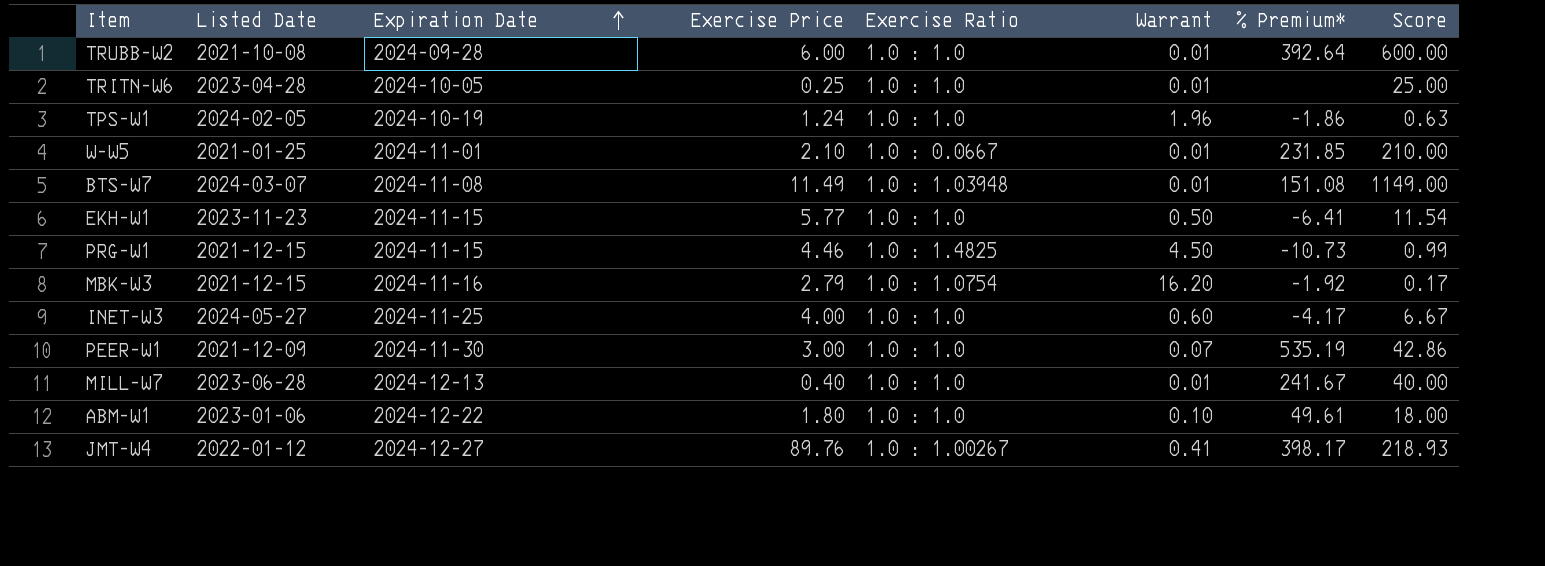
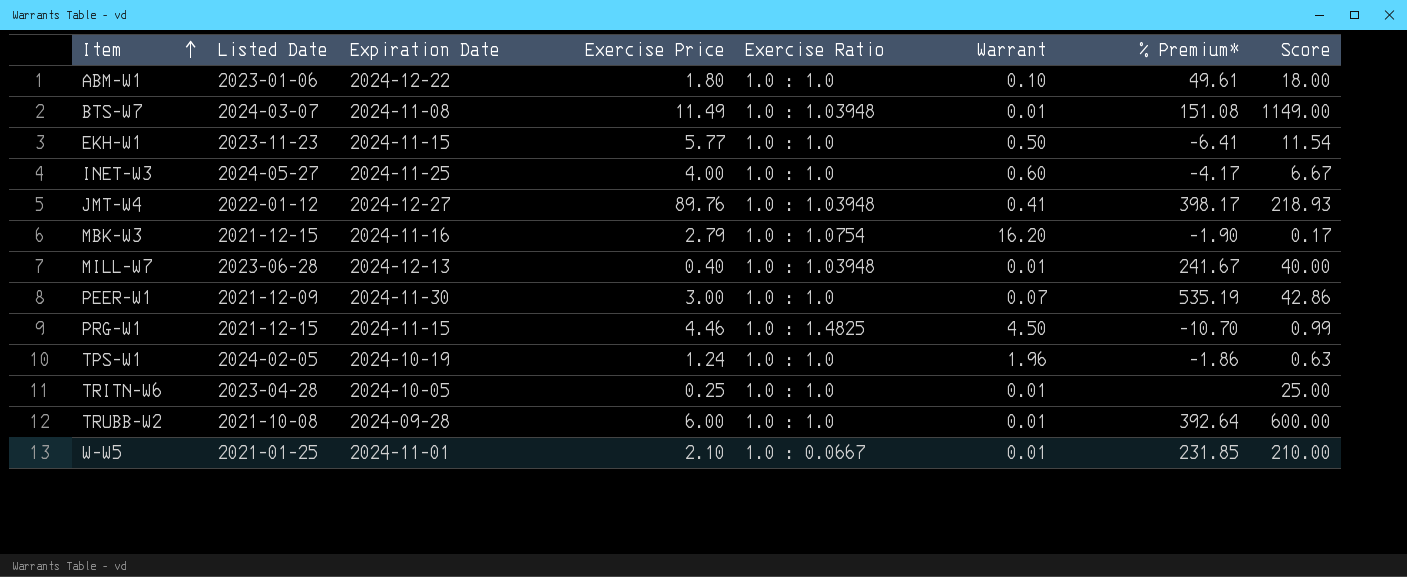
row order: Expiration Date ascending -> Item ascending
JMT-W4 | Exercise Ratio: 1.0 : 1.00267 -> 1.0 : 1.03948
MBK-W3 | % Premium*: -1.92 -> -1.90
MILL-W7 | Exercise Ratio: 1.0 : 1.0 -> 1.0 : 1.03948
PRG-W1 | % Premium*: -10.73 -> -10.70

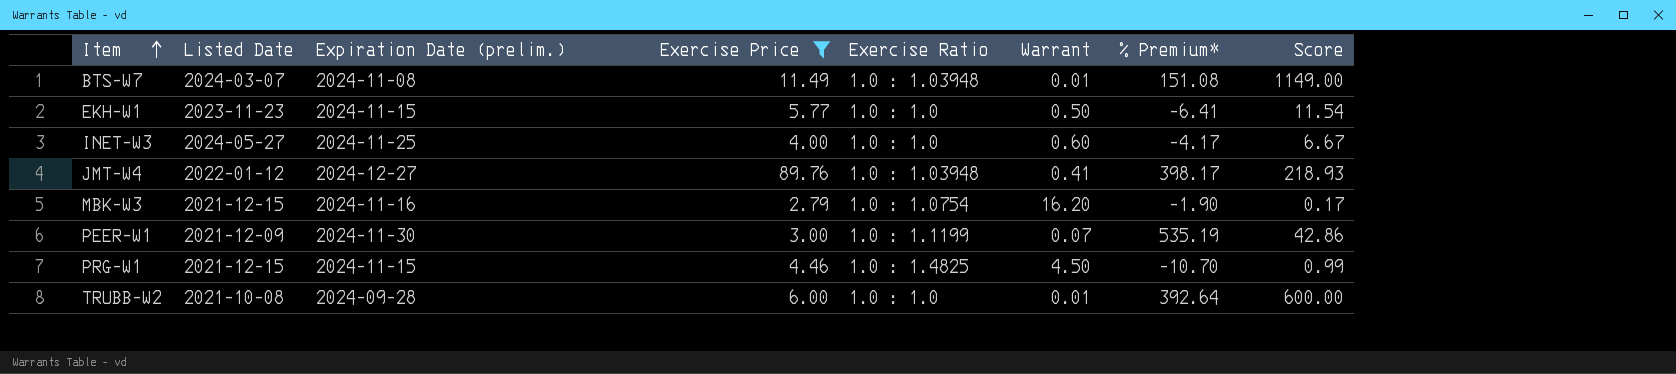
filter: none -> Exercise Price >= 2.79
column name: Expiration Date -> Expiration Date (prelim.)
PEER-W1 | Exercise Ratio: 1.0 : 1.0 -> 1.0 : 1.1199

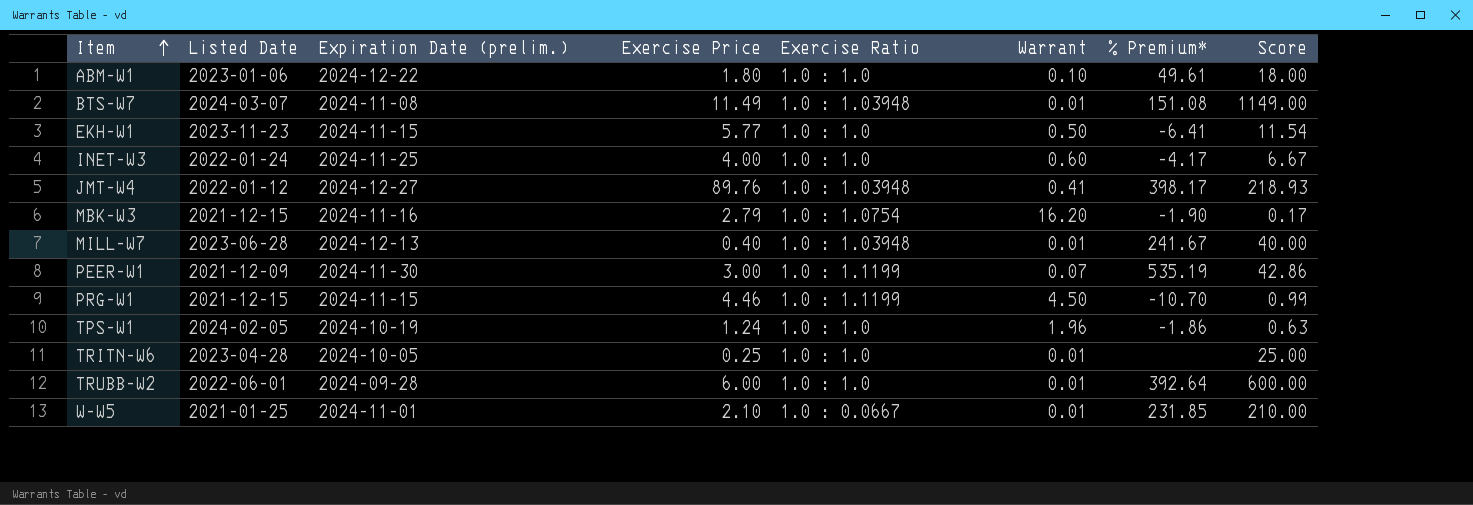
filter: Exercise Price >= 2.79 -> none
INET-W3 | Listed Date: 2024-05-27 -> 2022-01-24
PRG-W1 | Exercise Ratio: 1.0 : 1.4825 -> 1.0 : 1.1199
TRUBB-W2 | Listed Date: 2021-10-08 -> 2022-06-01

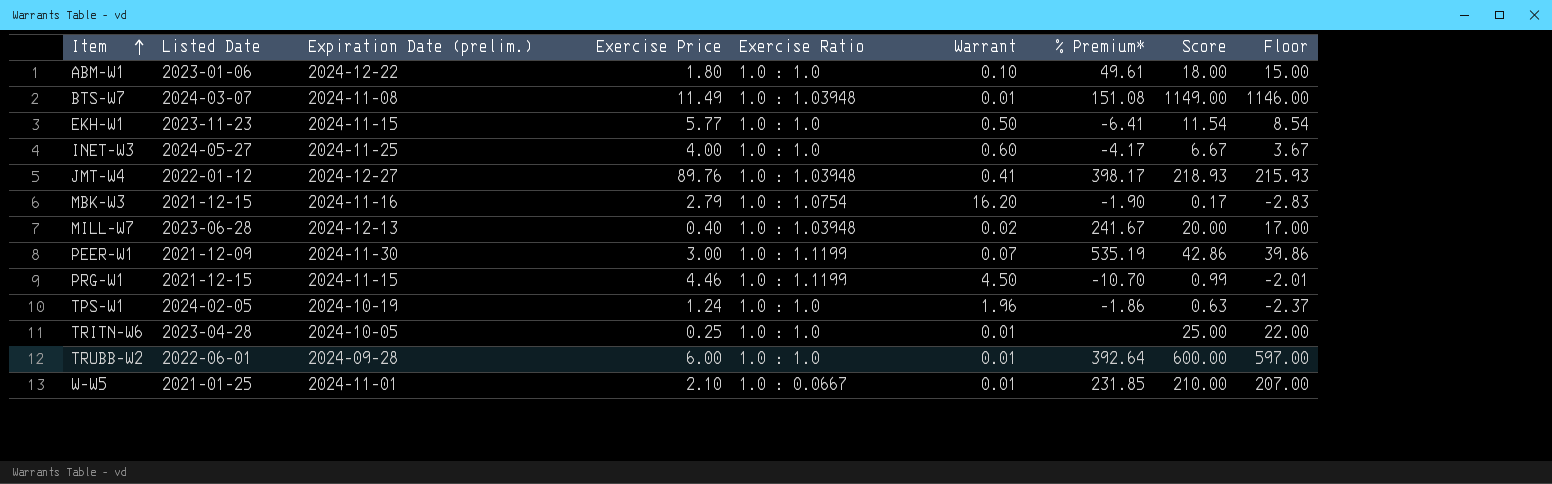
column Floor | formula: none -> [Score] - 3
INET-W3 | Listed Date: 2022-01-24 -> 2024-05-27
MILL-W7 | Warrant: 0.01 -> 0.02
MILL-W7 | Score: 40.00 -> 20.00

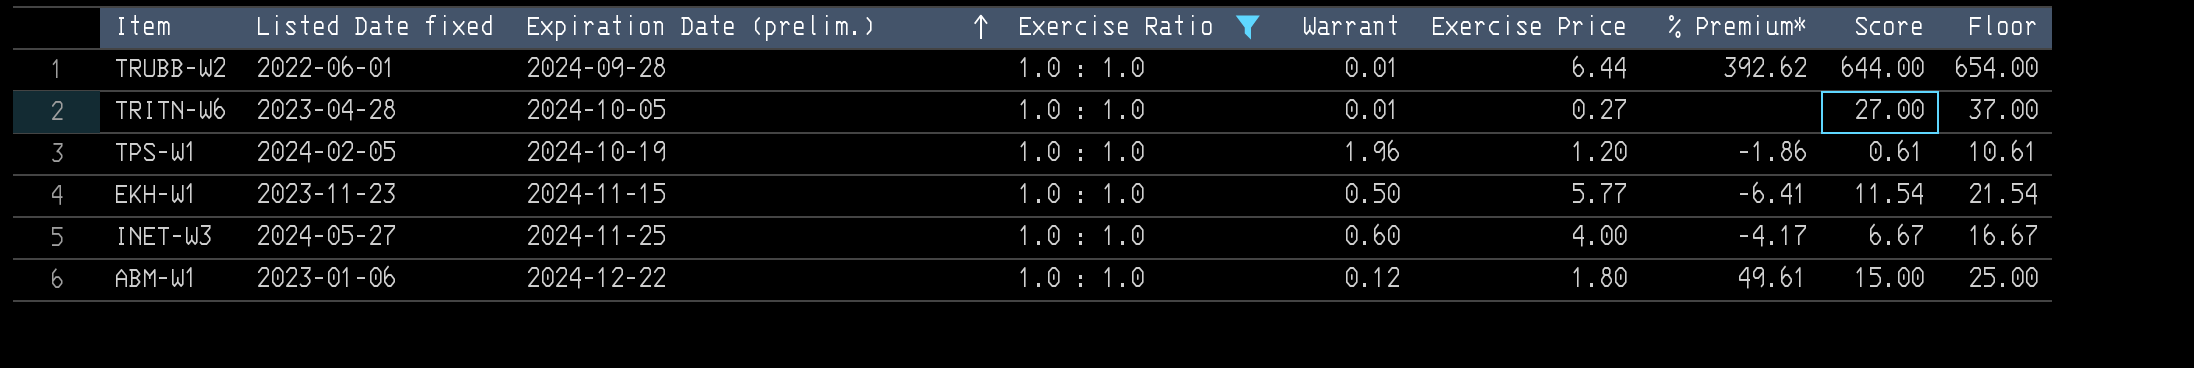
filter: none -> Exercise Ratio = 1.0 : 1.0
row order: Item ascending -> Expiration Date (prelim.) ascending
column name: Listed Date -> Listed Date fixed
column Exercise Price | position: 4 -> 6
column Floor | formula: [Score] - 3 -> [Score] + 10
TRUBB-W2 | Exercise Price: 6.00 -> 6.44
TRUBB-W2 | % Premium*: 392.64 -> 392.62
TRUBB-W2 | Score: 600.00 -> 644.00
TRITN-W6 | Exercise Price: 0.25 -> 0.27
TRITN-W6 | Score: 25.00 -> 27.00
TPS-W1 | Exercise Price: 1.24 -> 1.20
TPS-W1 | Score: 0.63 -> 0.61
ABM-W1 | Warrant: 0.10 -> 0.12
ABM-W1 | Score: 18.00 -> 15.00

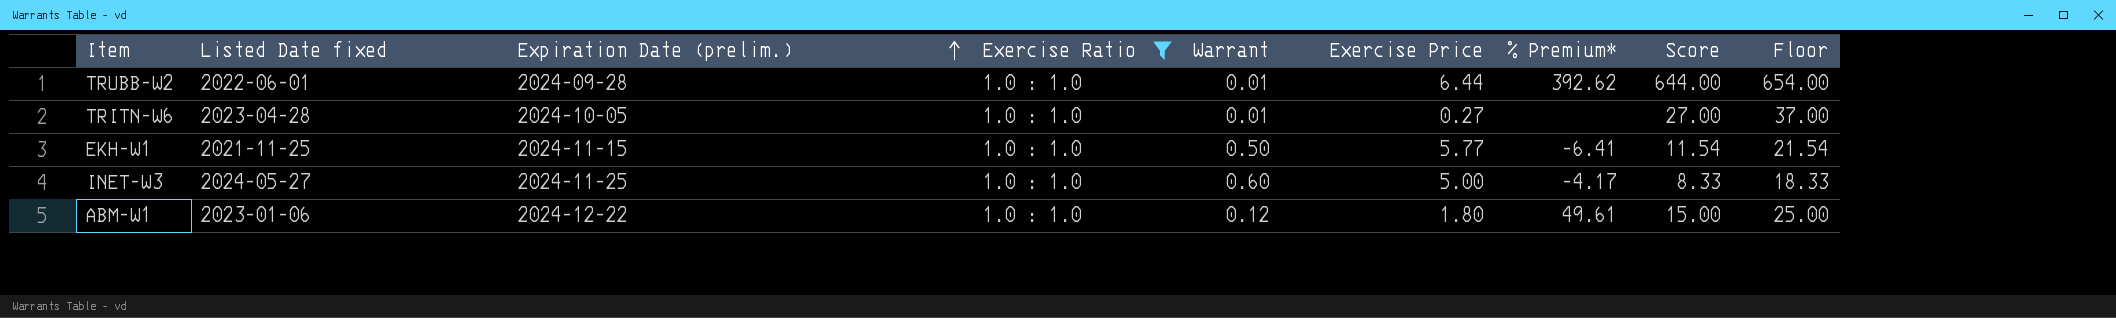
row TPS-W1: 2024-02-05 | 2024-10-19 | 1.0 : 1.0 | 1.96 | 1.20 | -1.86 | 0.61 | 10.61 -> none
EKH-W1 | Listed Date fixed: 2023-11-23 -> 2021-11-25
INET-W3 | Exercise Price: 4.00 -> 5.00
INET-W3 | Score: 6.67 -> 8.33
INET-W3 | Floor: 16.67 -> 18.33

